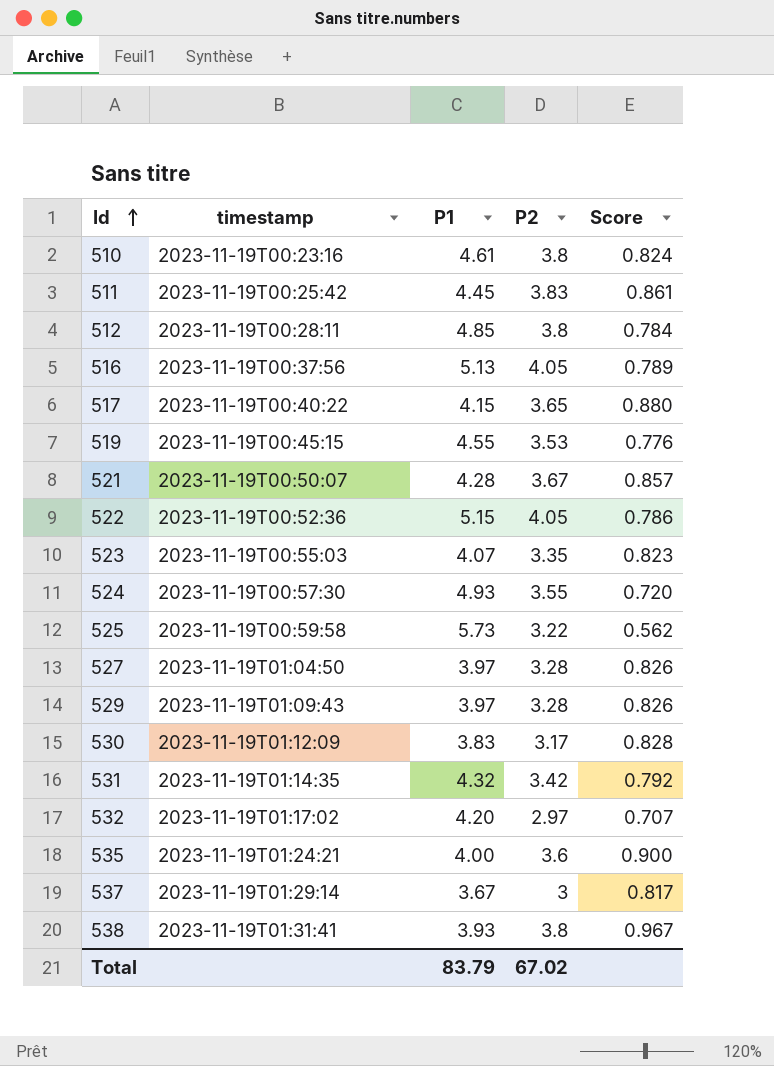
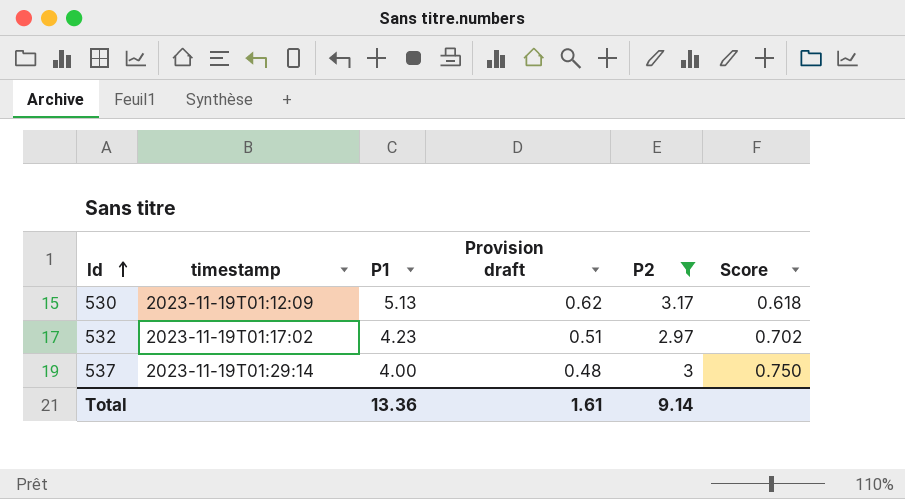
filter: none -> P2 <= 3.17
column Provision draft | formula: none -> [P1] * 0.12
530 | P1: 3.83 -> 5.13
530 | Score: 0.828 -> 0.618
532 | P1: 4.20 -> 4.23
532 | Score: 0.707 -> 0.702
537 | P1: 3.67 -> 4.00
537 | Score: 0.817 -> 0.750
Total | P1: 83.79 -> 13.36
Total | P2: 67.02 -> 9.14

